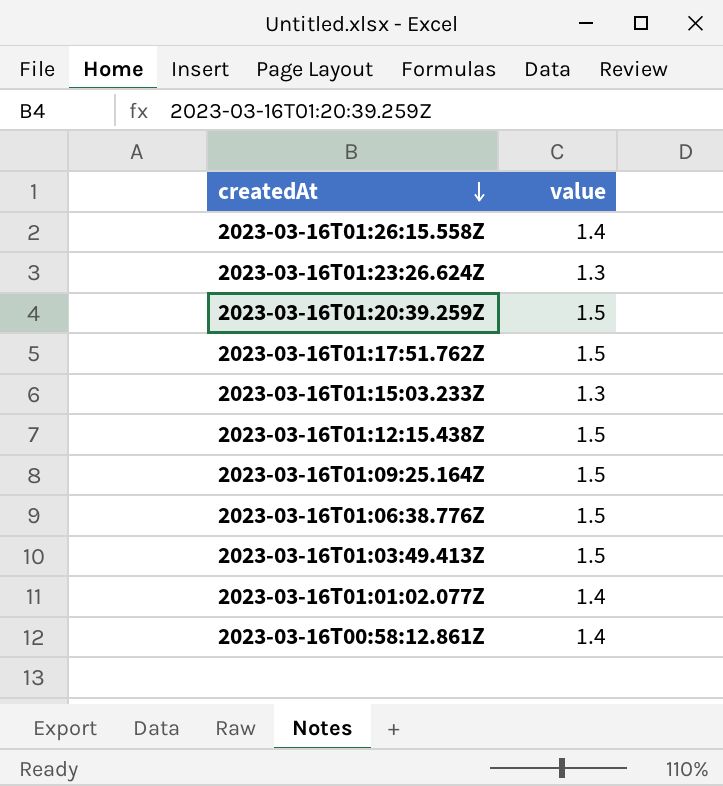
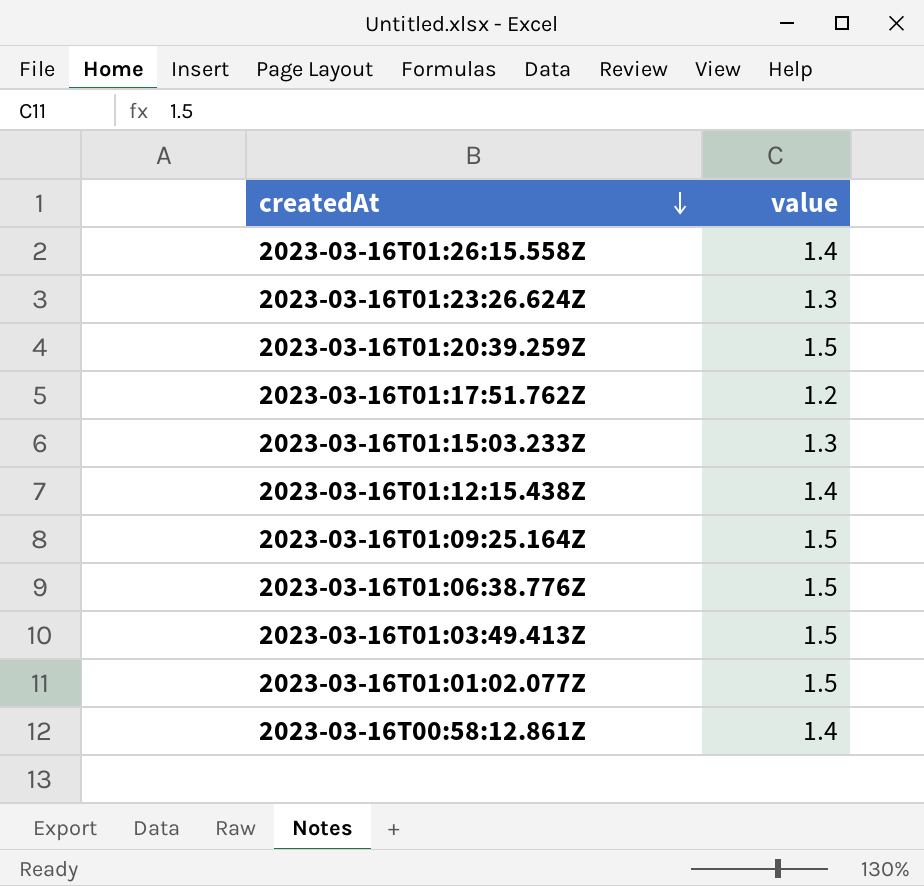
2023-03-16T01:17:51.762Z | value: 1.5 -> 1.2
2023-03-16T01:12:15.438Z | value: 1.5 -> 1.4
2023-03-16T01:01:02.077Z | value: 1.4 -> 1.5

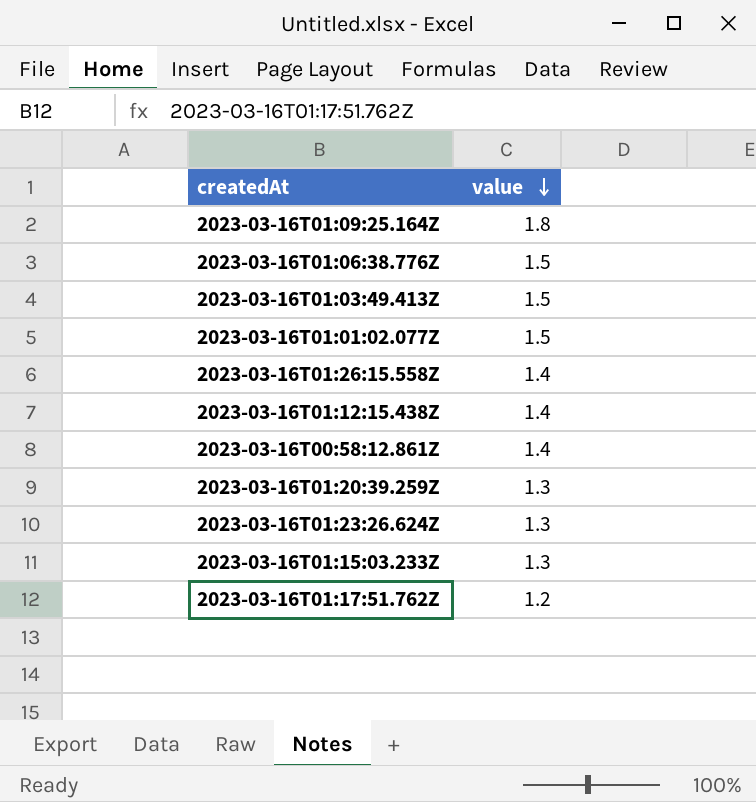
row order: createdAt descending -> value descending
2023-03-16T01:09:25.164Z | value: 1.5 -> 1.8
2023-03-16T01:20:39.259Z | value: 1.5 -> 1.3

